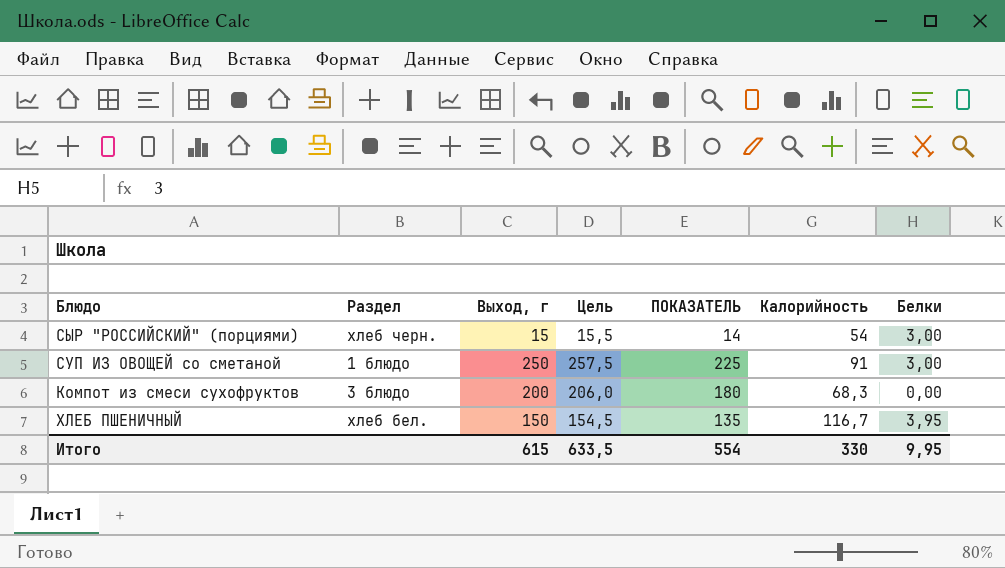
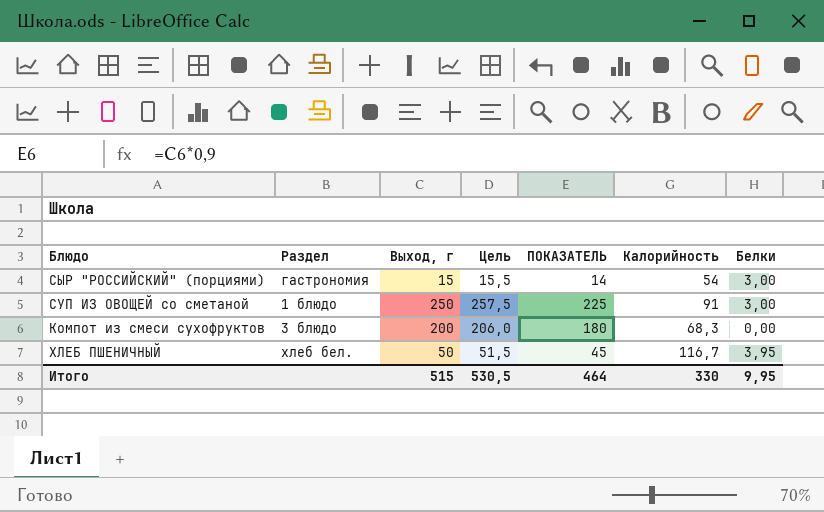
СЫР "РОССИЙСКИЙ" (порциями) | Раздел: хлеб черн. -> гастрономия
ХЛЕБ ПШЕНИЧНЫЙ | Выход, г: 150 -> 50
ХЛЕБ ПШЕНИЧНЫЙ | Цель: 154,5 -> 51,5
ХЛЕБ ПШЕНИЧНЫЙ | ПОКАЗАТЕЛЬ: 135 -> 45
Итого | Выход, г: 615 -> 515
Итого | Цель: 633,5 -> 530,5
Итого | ПОКАЗАТЕЛЬ: 554 -> 464

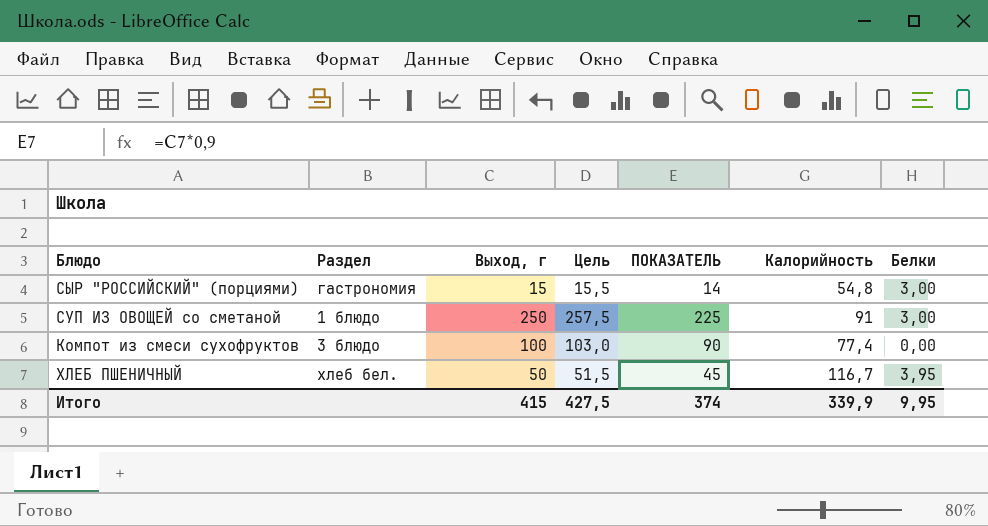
СЫР "РОССИЙСКИЙ" (порциями) | Калорийность: 54 -> 54,8
Компот из смеси сухофруктов | Выход, г: 200 -> 100
Компот из смеси сухофруктов | Цель: 206,0 -> 103,0
Компот из смеси сухофруктов | ПОКАЗАТЕЛЬ: 180 -> 90
Компот из смеси сухофруктов | Калорийность: 68,3 -> 77,4
Итого | Выход, г: 515 -> 415
Итого | Цель: 530,5 -> 427,5
Итого | ПОКАЗАТЕЛЬ: 464 -> 374
Итого | Калорийность: 330 -> 339,9

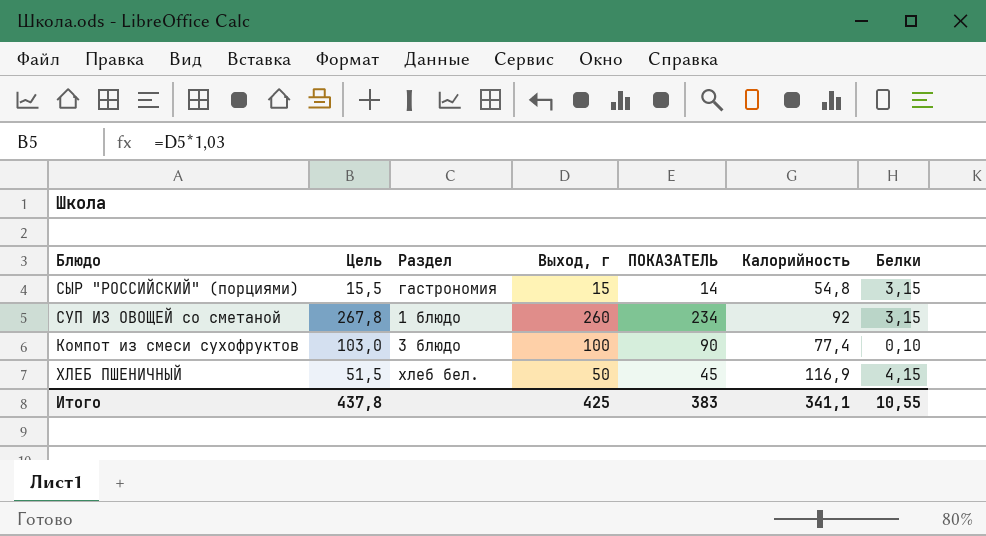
column Цель | position: 4 -> 2
СЫР "РОССИЙСКИЙ" (порциями) | Белки: 3,00 -> 3,15
СУП ИЗ ОВОЩЕЙ со сметаной | Цель: 257,5 -> 267,8
СУП ИЗ ОВОЩЕЙ со сметаной | Выход, г: 250 -> 260
СУП ИЗ ОВОЩЕЙ со сметаной | ПОКАЗАТЕЛЬ: 225 -> 234
СУП ИЗ ОВОЩЕЙ со сметаной | Калорийность: 91 -> 92
СУП ИЗ ОВОЩЕЙ со сметаной | Белки: 3,00 -> 3,15
Компот из смеси сухофруктов | Белки: 0,00 -> 0,10
ХЛЕБ ПШЕНИЧНЫЙ | Калорийность: 116,7 -> 116,9
ХЛЕБ ПШЕНИЧНЫЙ | Белки: 3,95 -> 4,15
Итого | Цель: 427,5 -> 437,8
Итого | Выход, г: 415 -> 425
Итого | ПОКАЗАТЕЛЬ: 374 -> 383
Итого | Калорийность: 339,9 -> 341,1
Итого | Белки: 9,95 -> 10,55

